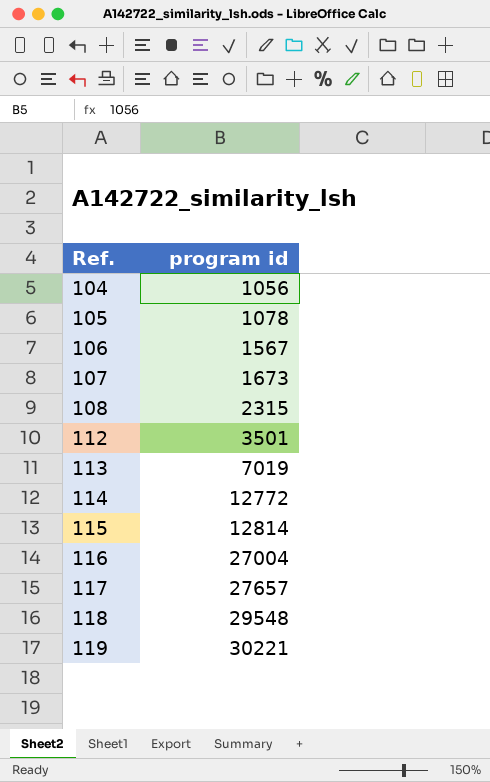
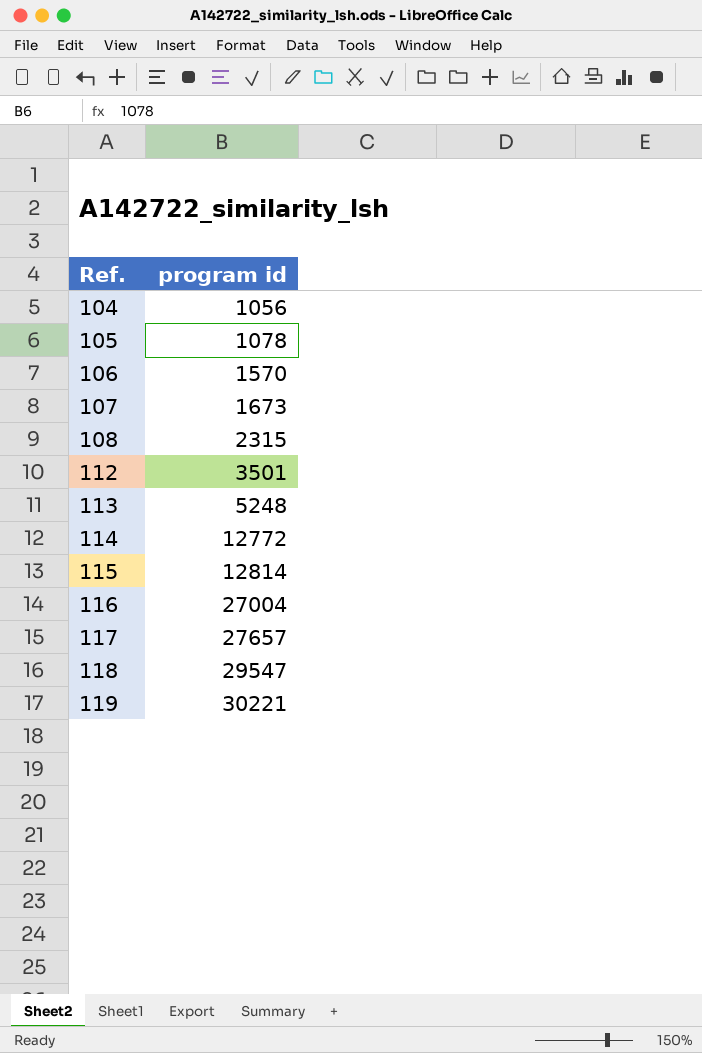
106 | program id: 1567 -> 1570
113 | program id: 7019 -> 5248
118 | program id: 29548 -> 29547

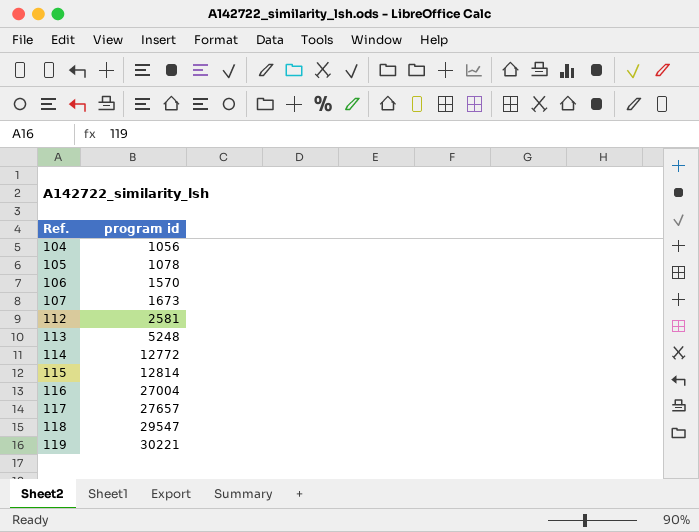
row 108: 2315 -> none
112 | program id: 3501 -> 2581

